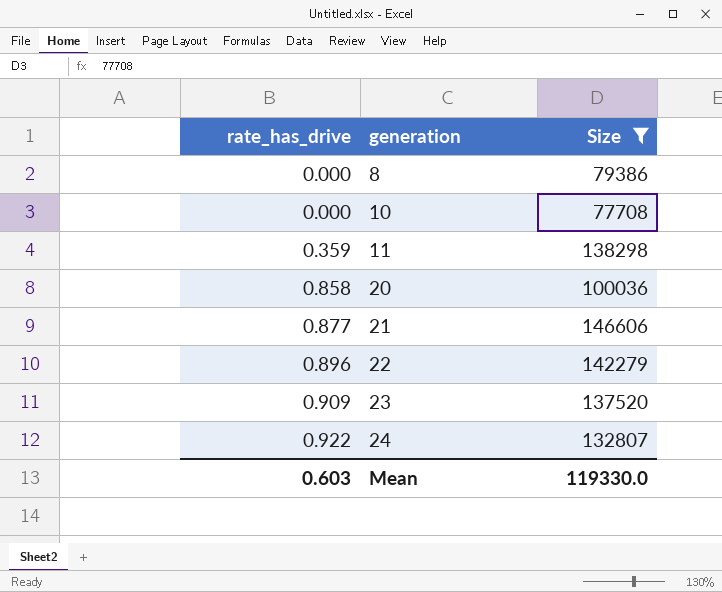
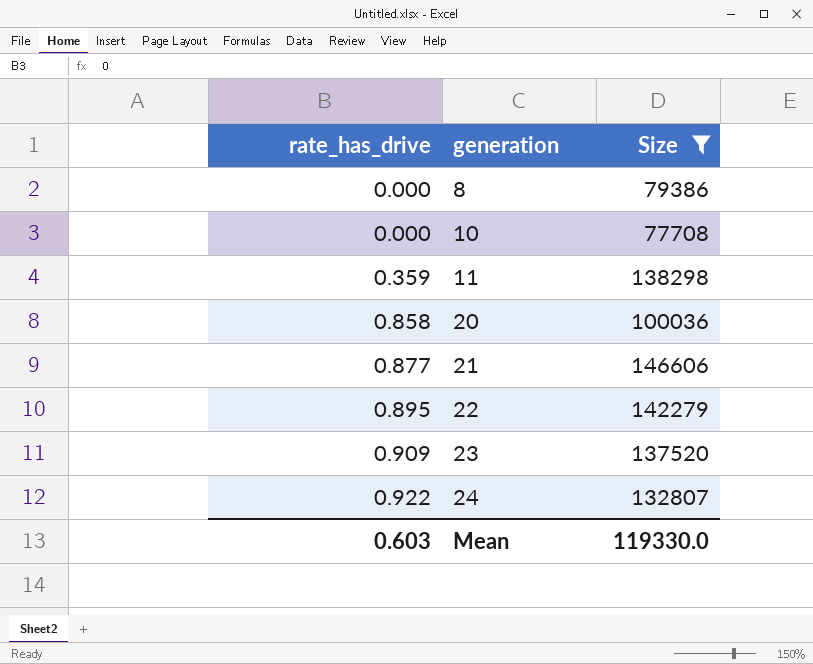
22 | rate_has_drive: 0.896 -> 0.895

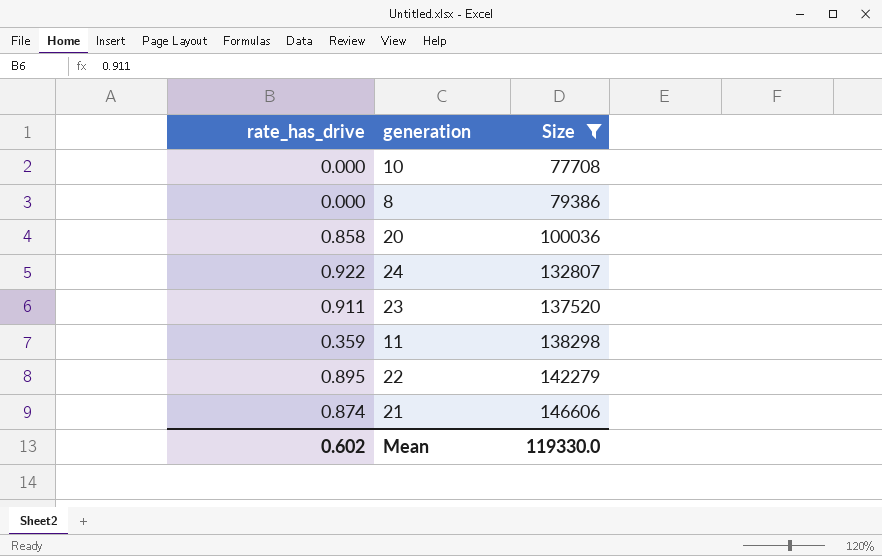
row order: rate_has_drive ascending -> Size ascending
23 | rate_has_drive: 0.909 -> 0.911
21 | rate_has_drive: 0.877 -> 0.874
Mean | rate_has_drive: 0.603 -> 0.602

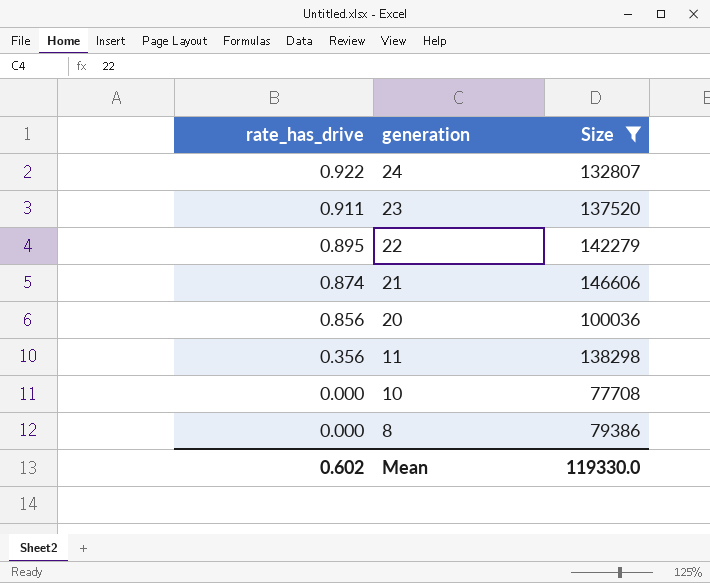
row order: Size ascending -> rate_has_drive descending
20 | rate_has_drive: 0.858 -> 0.856
11 | rate_has_drive: 0.359 -> 0.356

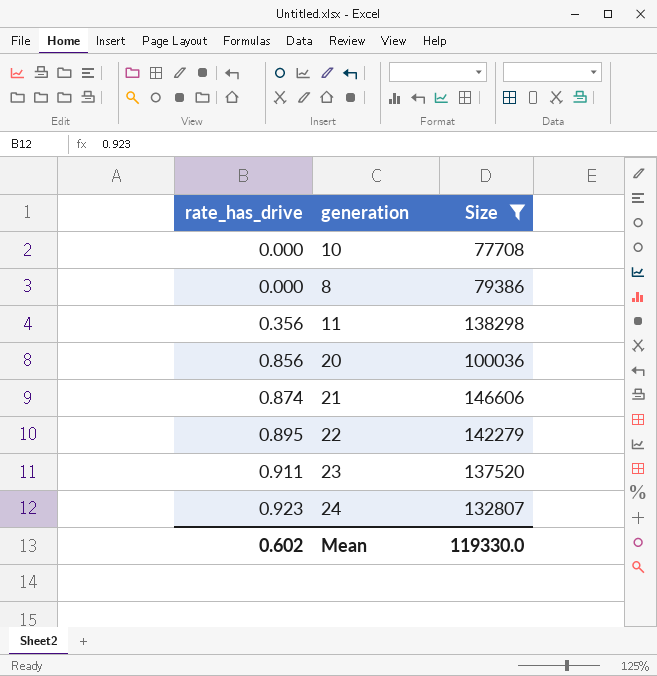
row order: rate_has_drive descending -> rate_has_drive ascending
24 | rate_has_drive: 0.922 -> 0.923

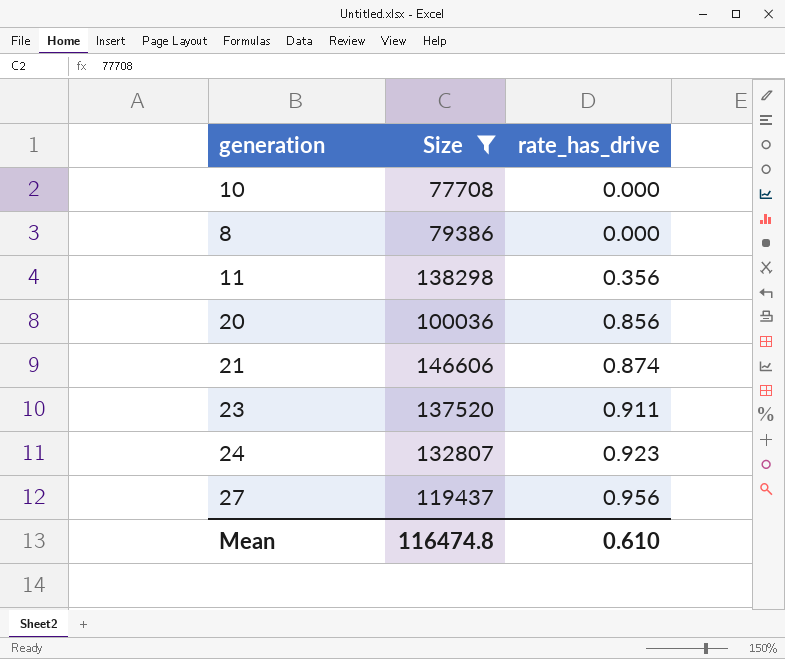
column rate_has_drive | position: 1 -> 3
row 22: 0.895 | 142279 -> none
row 27: none -> 119437 | 0.956
Mean | Size: 119330.0 -> 116474.8
Mean | rate_has_drive: 0.602 -> 0.610

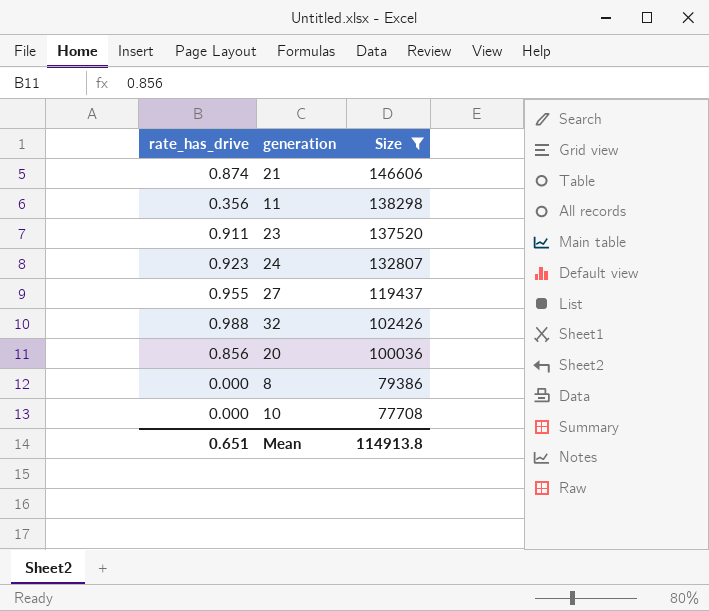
row order: rate_has_drive ascending -> Size descending
column rate_has_drive | position: 3 -> 1
27 | rate_has_drive: 0.956 -> 0.955
row 32: none -> 0.988 | 102426
Mean | rate_has_drive: 0.610 -> 0.651
Mean | Size: 116474.8 -> 114913.8

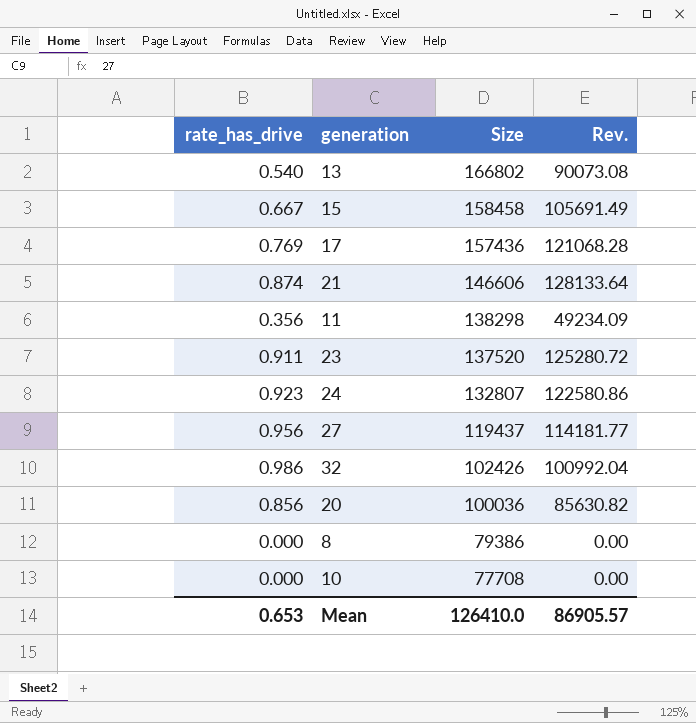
filter: Size <= 146606 -> none
column Rev. | formula: none -> [rate_has_drive] * [Size]
27 | rate_has_drive: 0.955 -> 0.956
32 | rate_has_drive: 0.988 -> 0.986
Mean | rate_has_drive: 0.651 -> 0.653
Mean | Size: 114913.8 -> 126410.0

